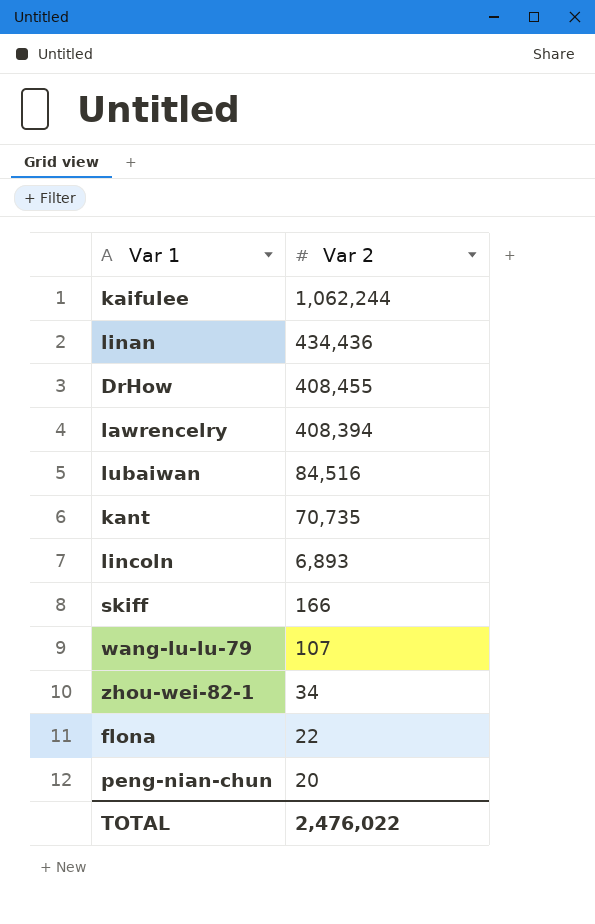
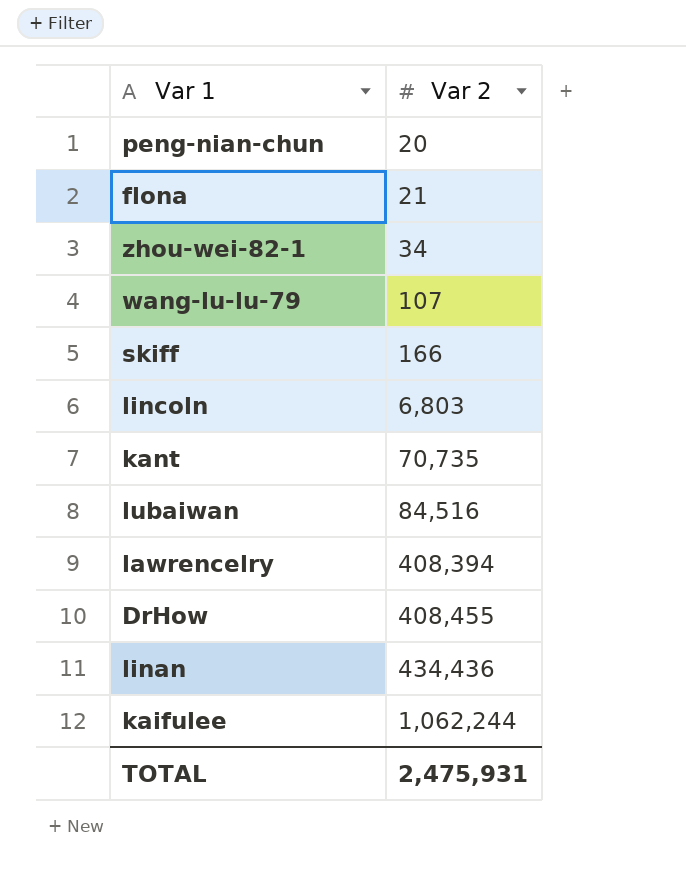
row order: Var 2 descending -> Var 2 ascending
flona | Var 2: 22 -> 21
lincoln | Var 2: 6,893 -> 6,803
TOTAL | Var 2: 2,476,022 -> 2,475,931

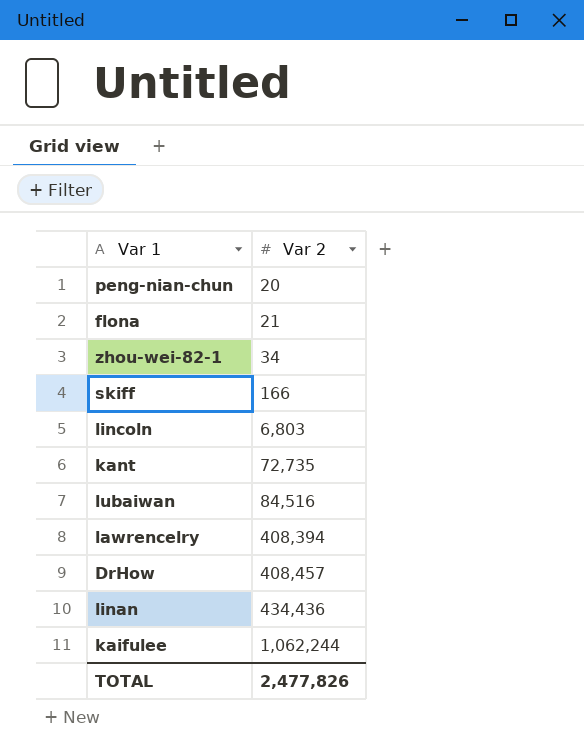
row wang-lu-lu-79: 107 -> none
kant | Var 2: 70,735 -> 72,735
DrHow | Var 2: 408,455 -> 408,457
TOTAL | Var 2: 2,475,931 -> 2,477,826

